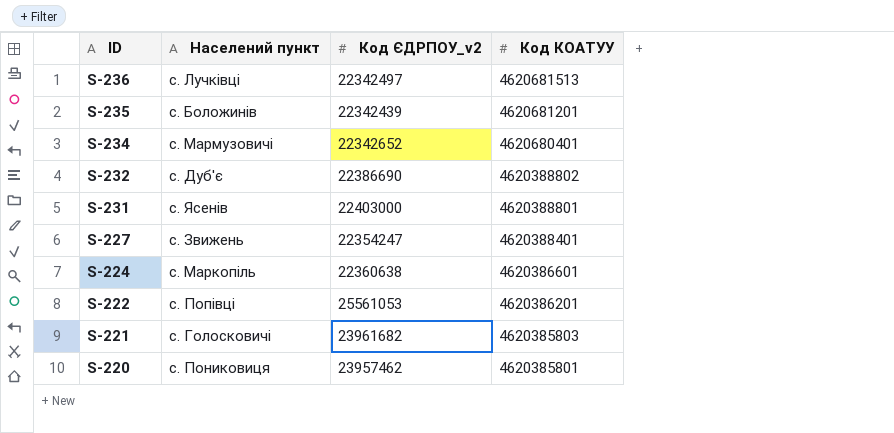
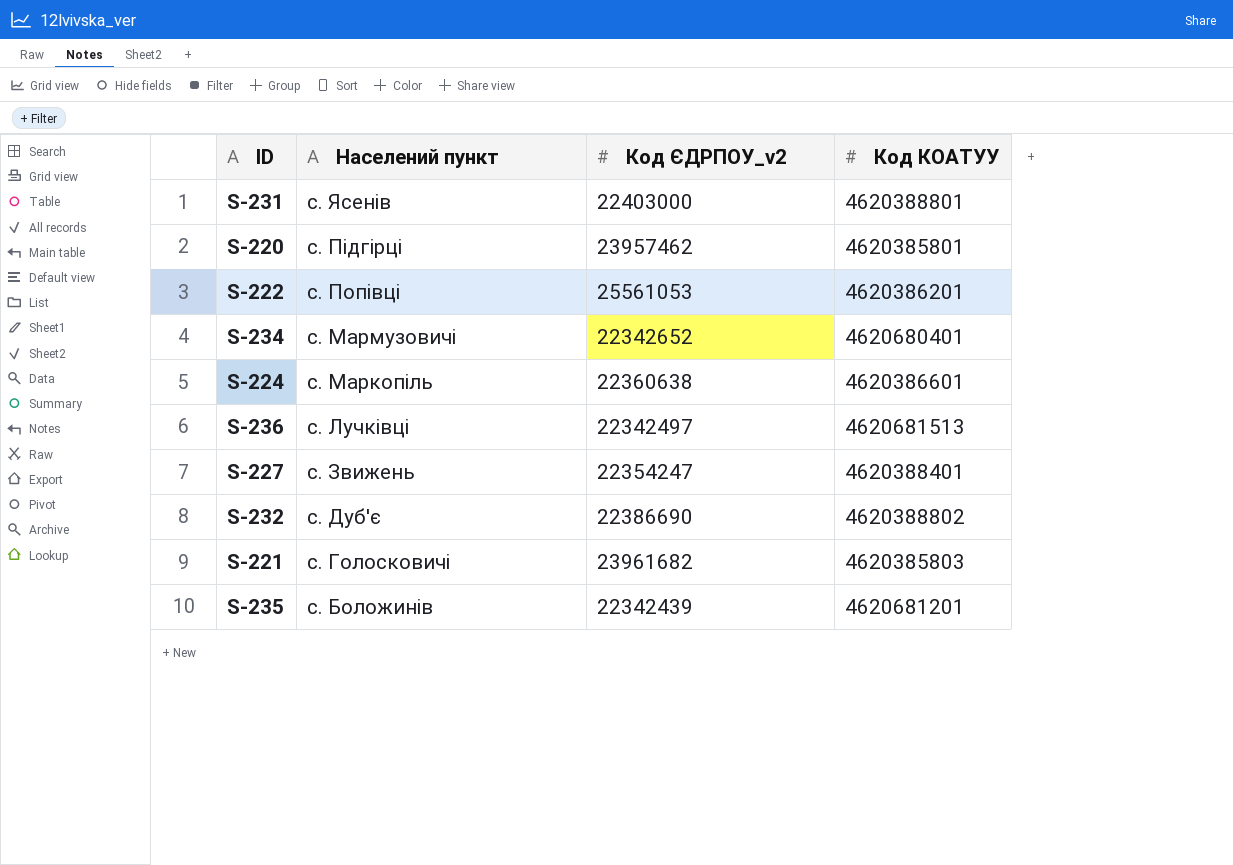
row order: ID descending -> Населений пункт descending
S-220 | Населений пункт: c. Пониковиця -> c. Підгірці

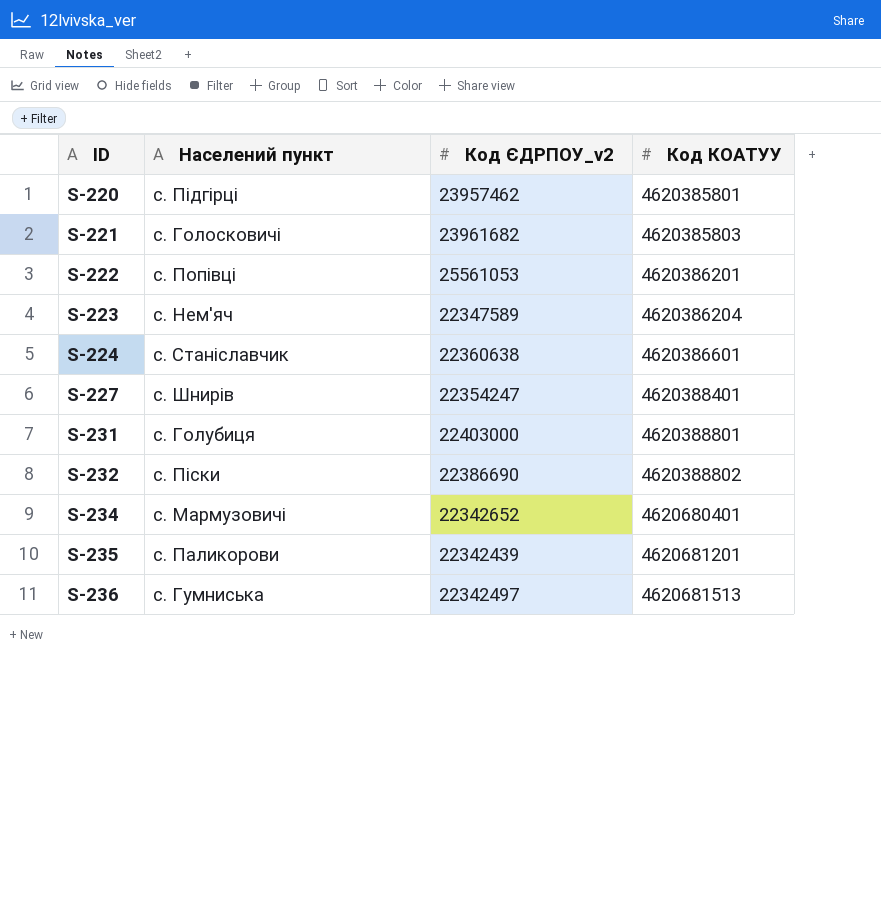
row order: Населений пункт descending -> ID ascending
row S-223: none -> c. Нем'яч | 22347589 | 4620386204
S-224 | Населений пункт: c. Маркопіль -> c. Станіславчик
S-227 | Населений пункт: c. Звижень -> c. Шнирів
S-231 | Населений пункт: c. Ясенів -> c. Голубиця
S-232 | Населений пункт: c. Дуб'є -> c. Піски
S-235 | Населений пункт: c. Боложинів -> c. Паликорови
S-236 | Населений пункт: c. Лучківці -> c. Гумниська

